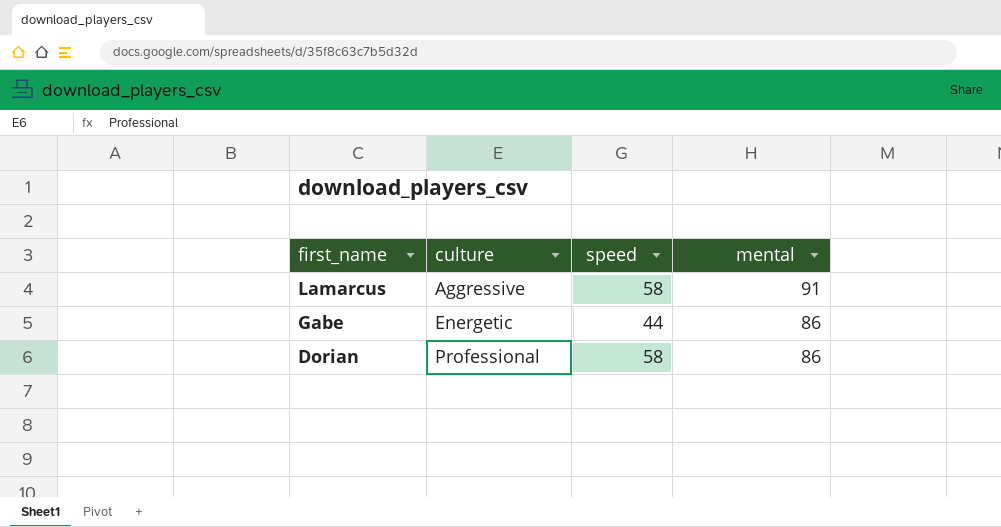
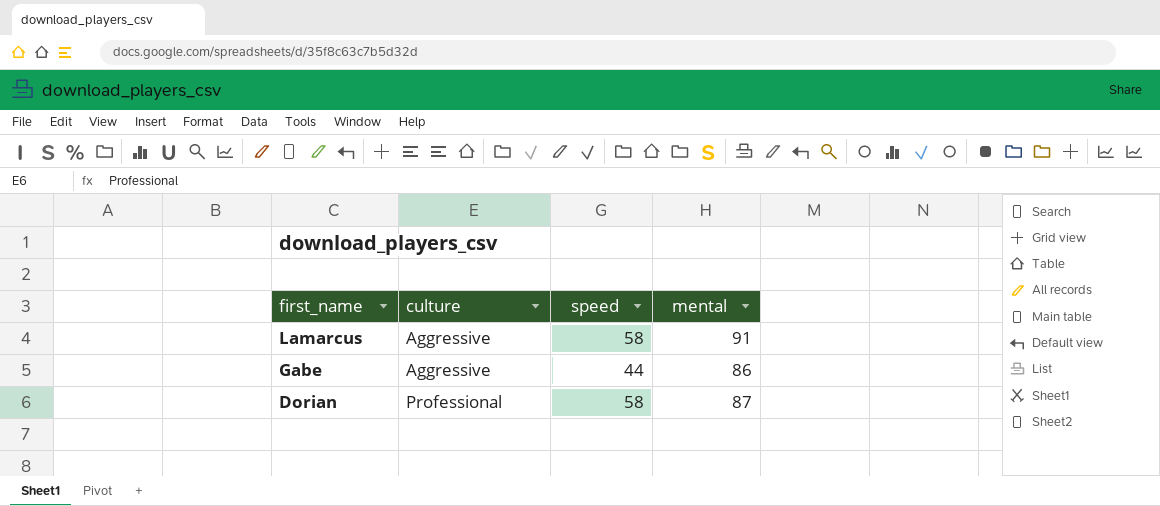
Gabe | culture: Energetic -> Aggressive
Dorian | mental: 86 -> 87

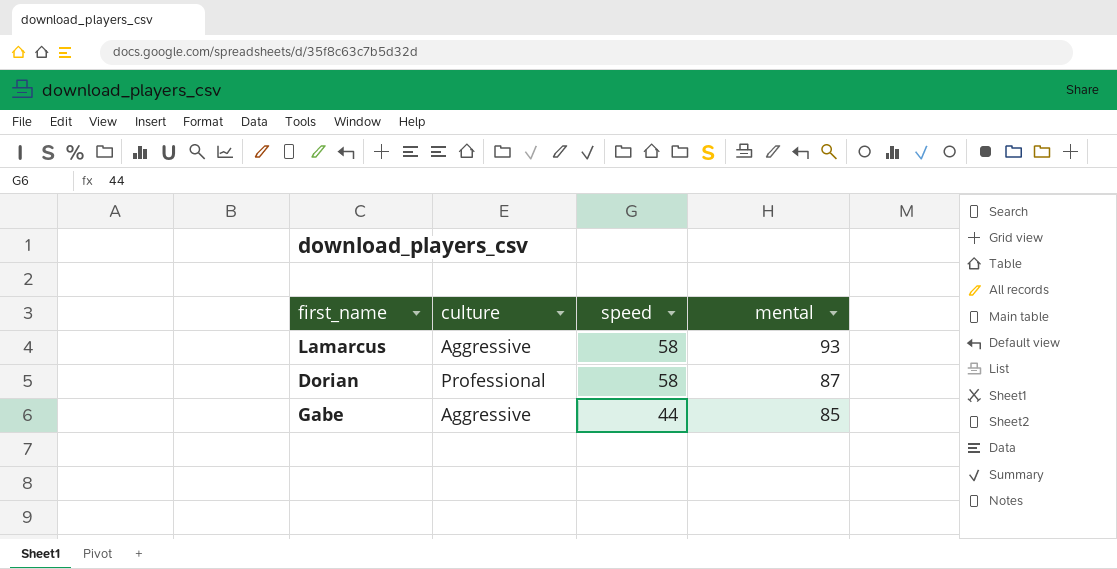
row order: first_name descending -> speed descending
Lamarcus | mental: 91 -> 93
Gabe | mental: 86 -> 85

